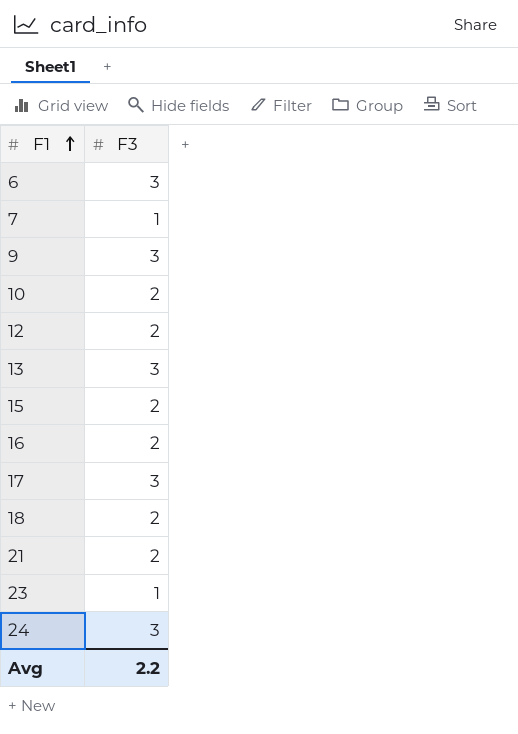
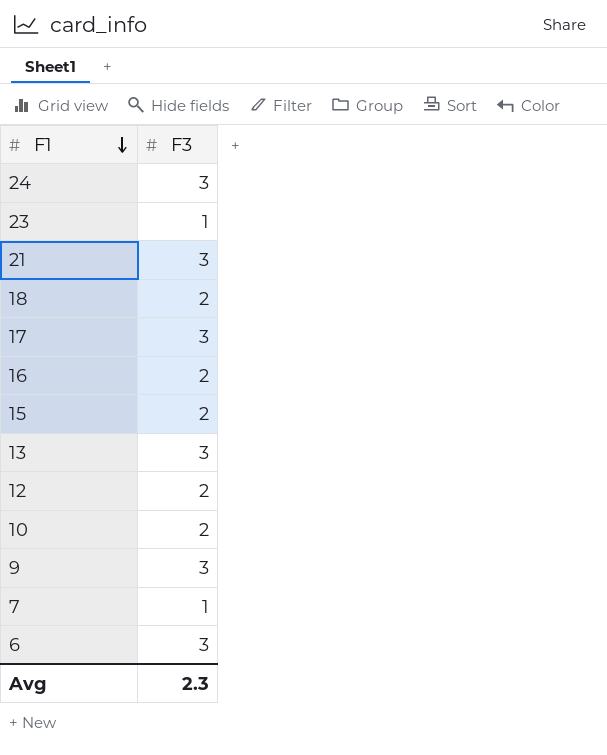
row order: F1 ascending -> F1 descending
21 | F3: 2 -> 3
Avg | F3: 2.2 -> 2.3

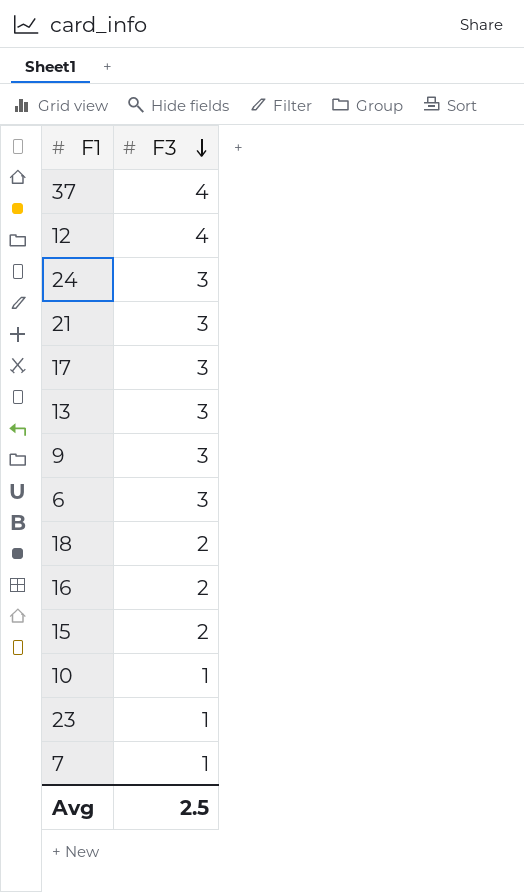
row order: F1 descending -> F3 descending
row 37: none -> 4
12 | F3: 2 -> 4
10 | F3: 2 -> 1
Avg | F3: 2.3 -> 2.5

